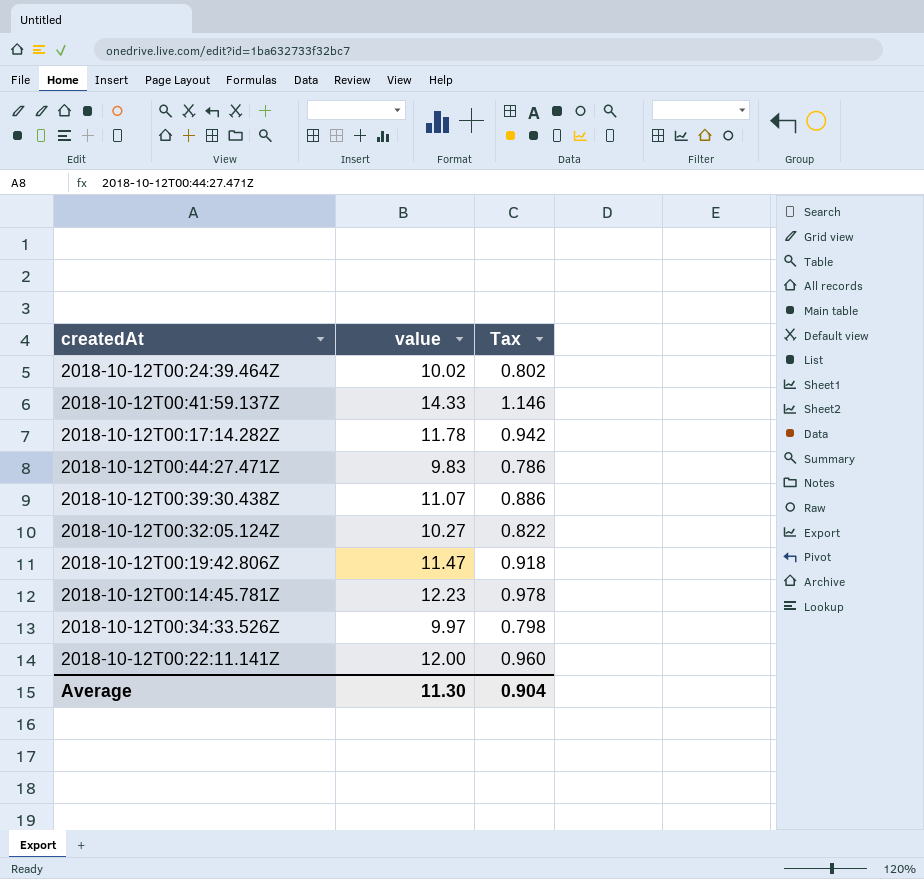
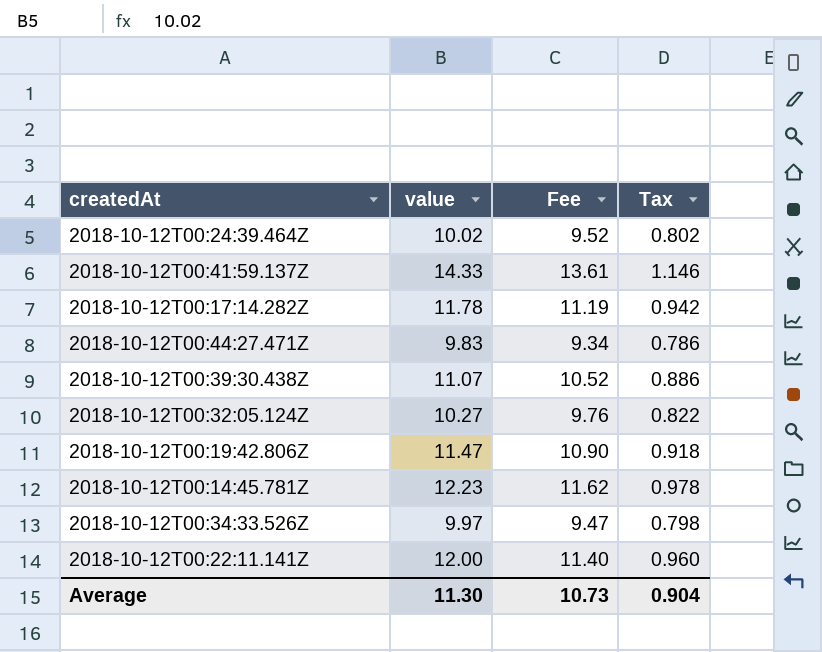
column Fee | formula: none -> [value] * 0.95

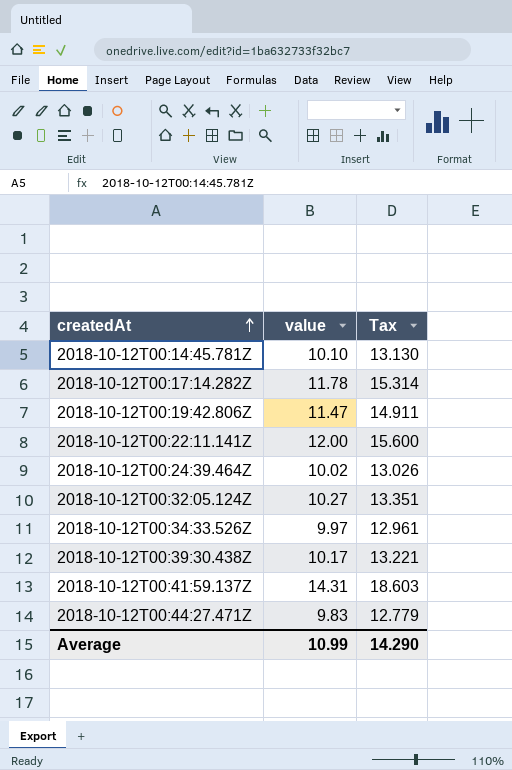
row order: none -> createdAt ascending
column Fee | formula: [value] * 0.95 -> none
column Tax | formula: [value] * 0.08 -> [value] * 1.3
2018-10-12T00:14:45.781Z | value: 12.23 -> 10.10
2018-10-12T00:39:30.438Z | value: 11.07 -> 10.17
2018-10-12T00:41:59.137Z | value: 14.33 -> 14.31
Average | value: 11.30 -> 10.99
Average | Tax: 0.904 -> 14.290

